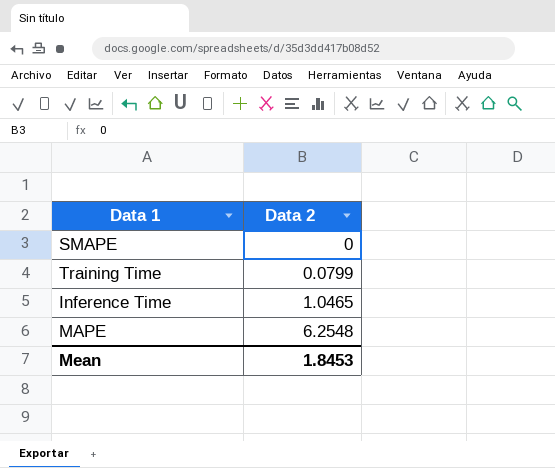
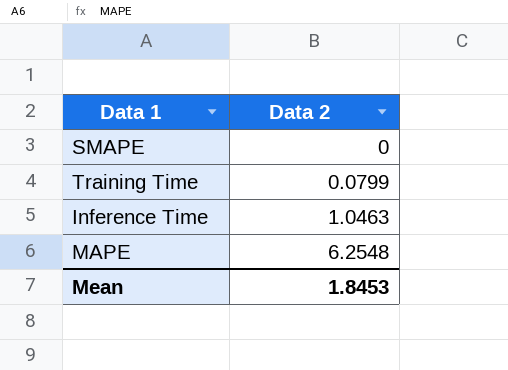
Inference Time | Data 2: 1.0465 -> 1.0463

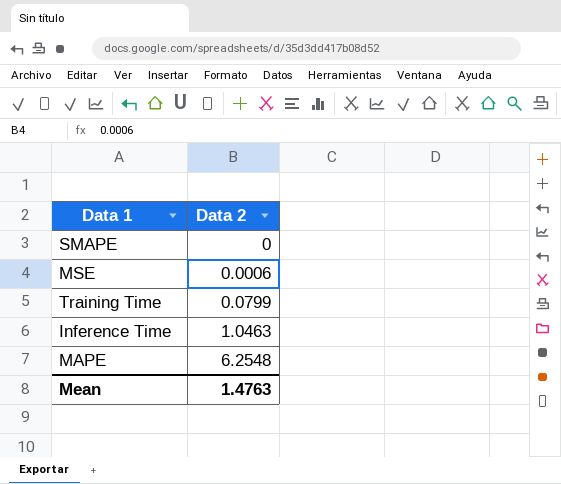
row MSE: none -> 0.0006
Mean | Data 2: 1.8453 -> 1.4763

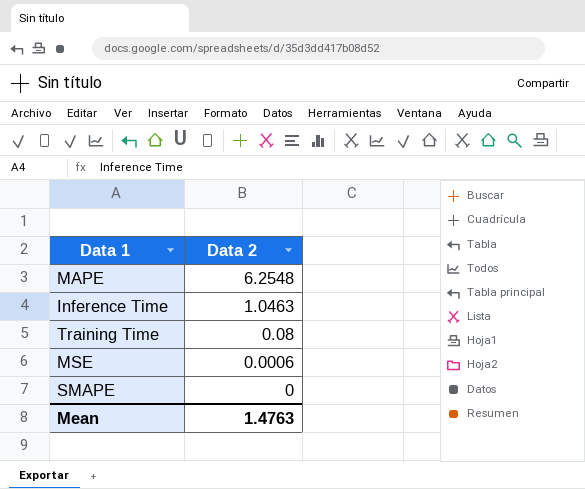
row order: Data 2 ascending -> Data 2 descending
Training Time | Data 2: 0.0799 -> 0.08

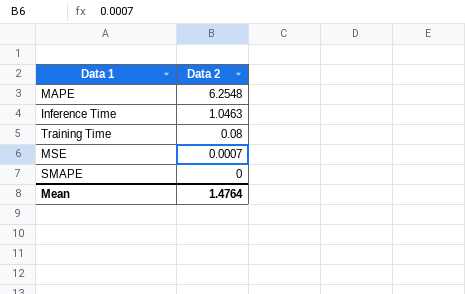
MSE | Data 2: 0.0006 -> 0.0007
Mean | Data 2: 1.4763 -> 1.4764

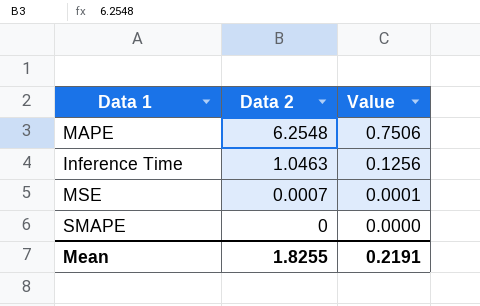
column Value | formula: none -> [Data 2] * 0.12
row Training Time: 0.08 -> none
Mean | Data 2: 1.4764 -> 1.8255

